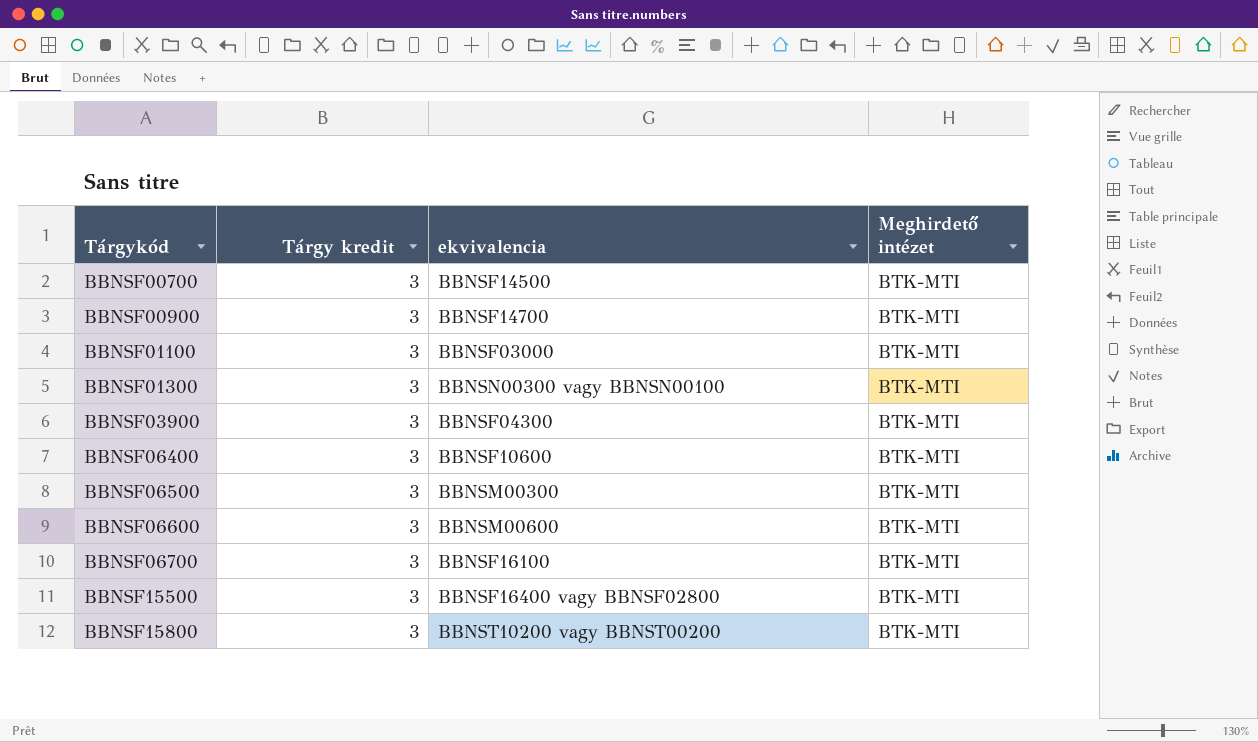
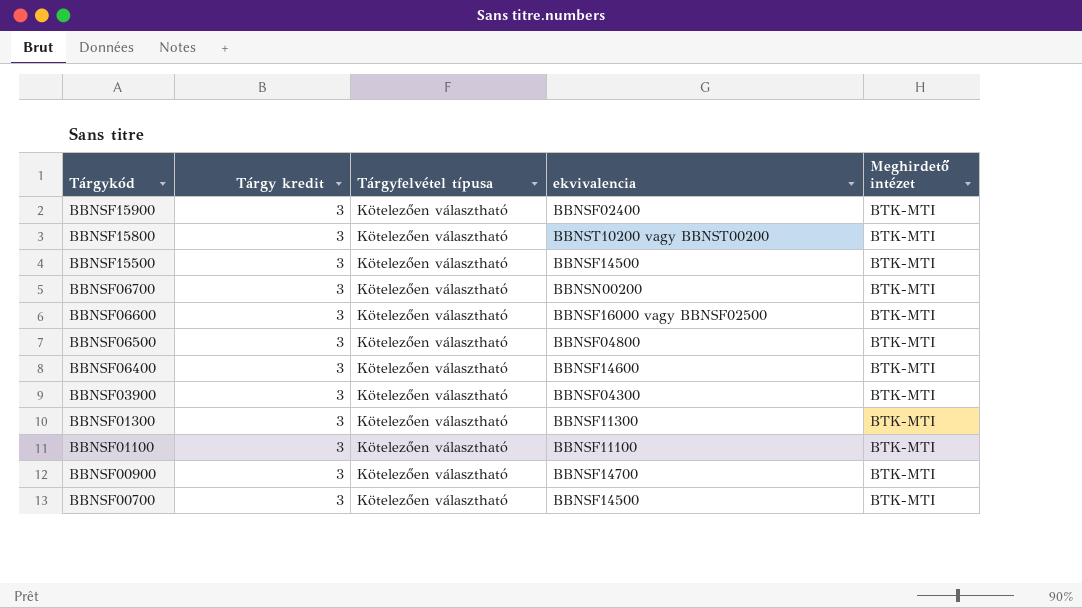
row order: Tárgykód ascending -> Tárgykód descending
column Tárgyfelvétel típusa | position: none -> 3
row BBNSF15900: none -> 3 | Kötelezően választható | BBNSF02400 | BTK-MTI
BBNSF15500 | ekvivalencia: BBNSF16400 vagy BBNSF02800 -> BBNSF14500
BBNSF06700 | ekvivalencia: BBNSF16100 -> BBNSN00200
BBNSF06600 | ekvivalencia: BBNSM00600 -> BBNSF16000 vagy BBNSF02500
BBNSF06500 | ekvivalencia: BBNSM00300 -> BBNSF04800
BBNSF06400 | ekvivalencia: BBNSF10600 -> BBNSF14600
BBNSF01300 | ekvivalencia: BBNSN00300 vagy BBNSN00100 -> BBNSF11300
BBNSF01100 | ekvivalencia: BBNSF03000 -> BBNSF11100

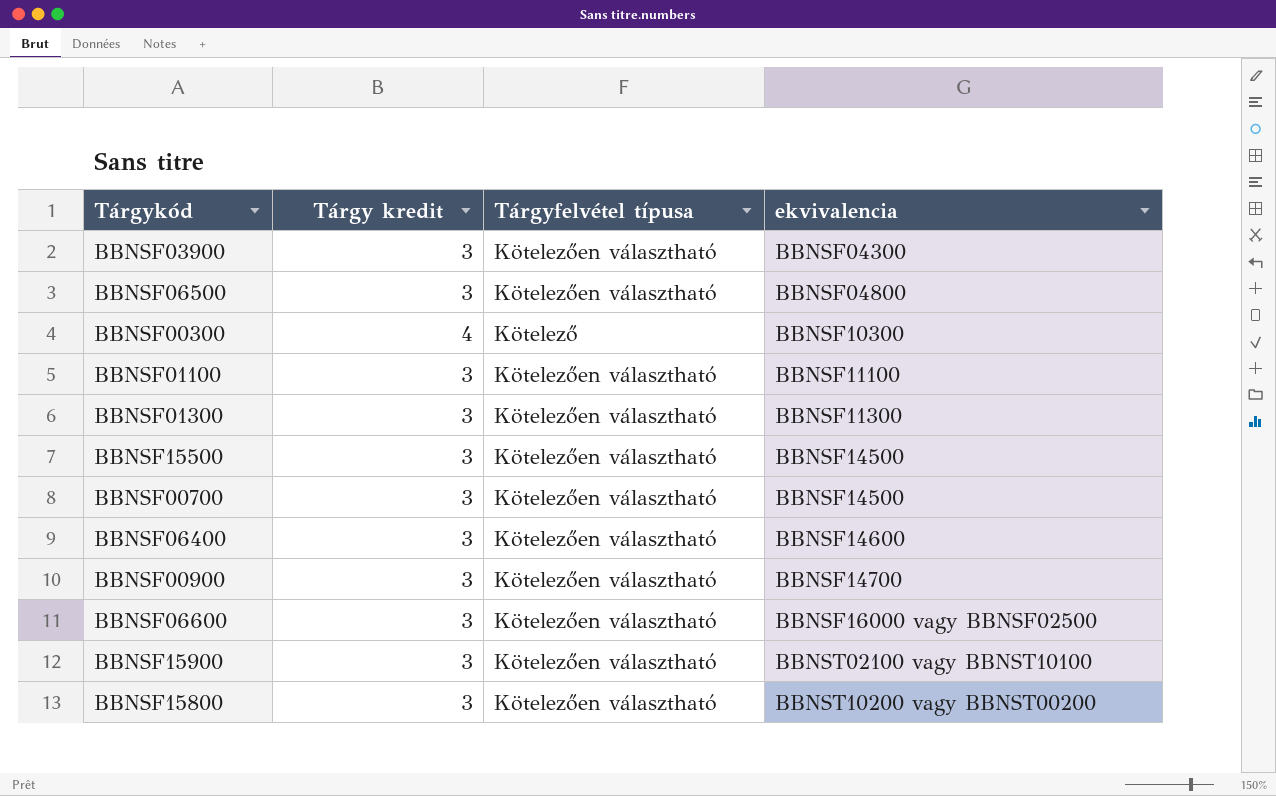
row order: Tárgykód descending -> ekvivalencia ascending
column Meghirdető intézet | position: 5 -> none
row BBNSF06700: 3 | Kötelezően választható | BBNSN00200 | BTK-MTI -> none
row BBNSF00300: none -> 4 | Kötelező | BBNSF10300
BBNSF15900 | ekvivalencia: BBNSF02400 -> BBNST02100 vagy BBNST10100

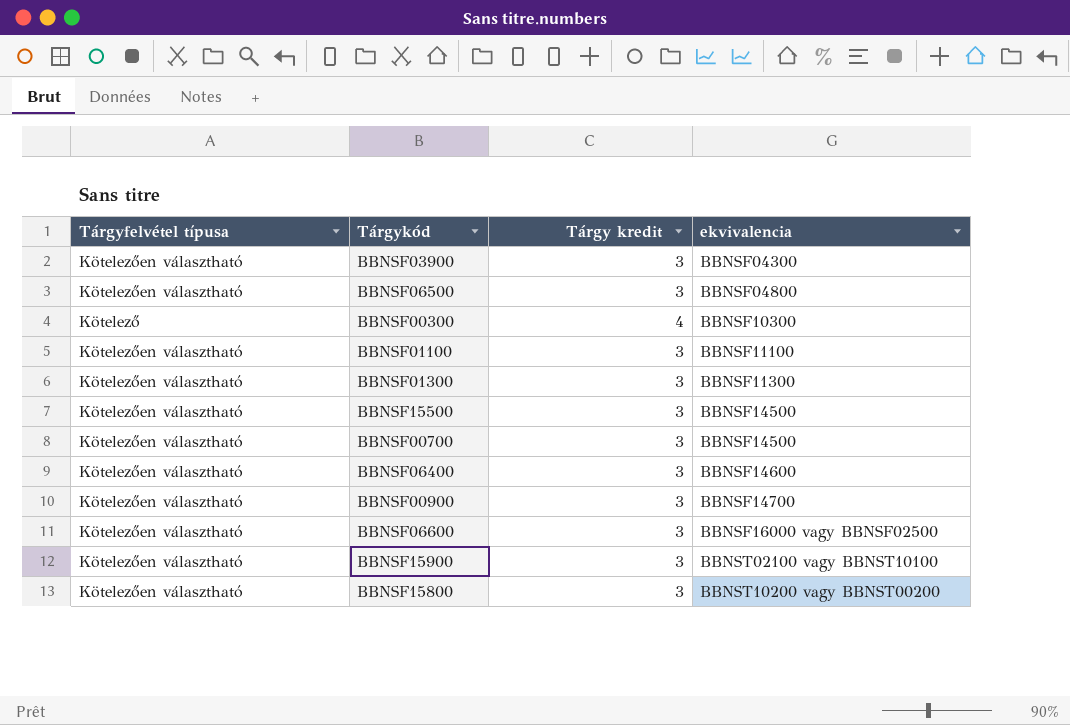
column Tárgyfelvétel típusa | position: 3 -> 1

